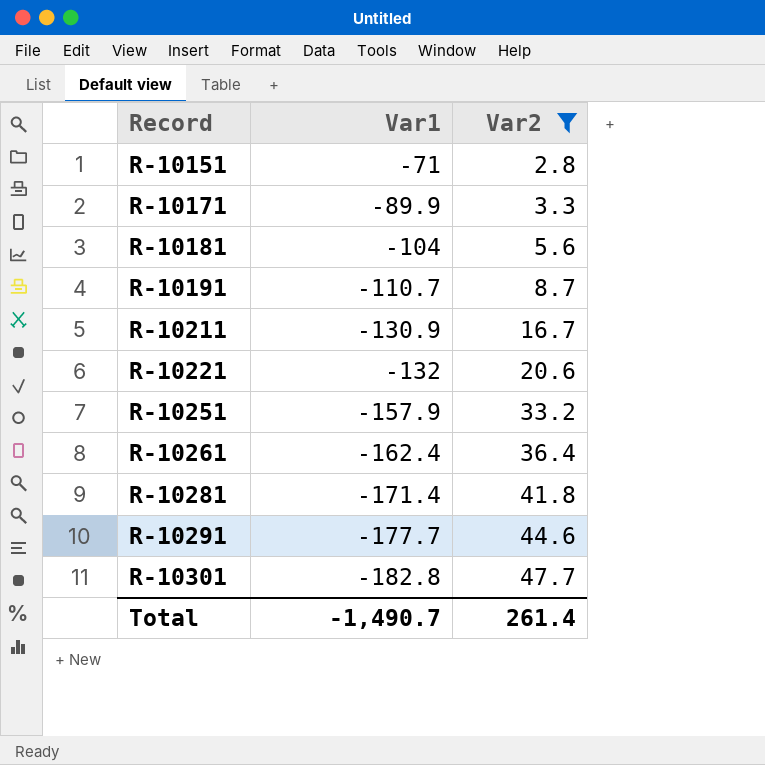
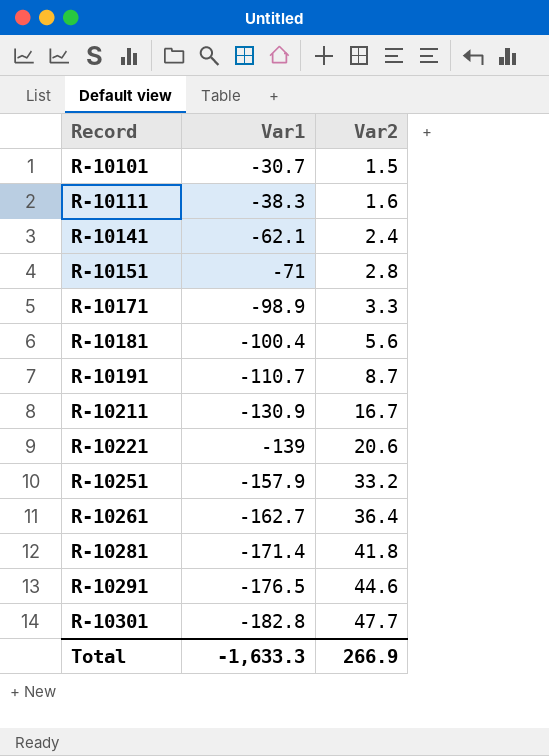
filter: Var2 >= 2.8 -> none
R-10171 | Var1: -89.9 -> -98.9
R-10181 | Var1: -104 -> -100.4
R-10221 | Var1: -132 -> -139
R-10261 | Var1: -162.4 -> -162.7
R-10291 | Var1: -177.7 -> -176.5
Total | Var1: -1,490.7 -> -1,633.3
Total | Var2: 261.4 -> 266.9

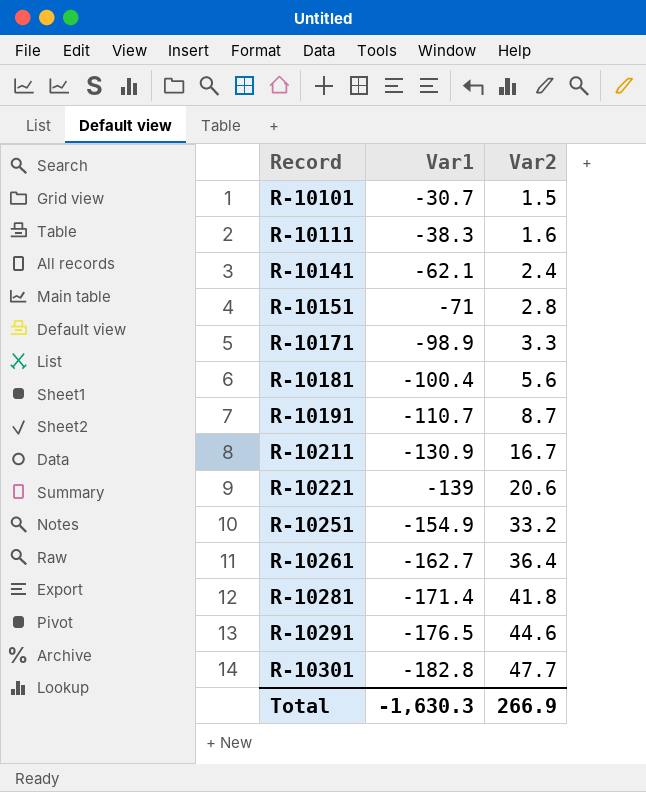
R-10251 | Var1: -157.9 -> -154.9
Total | Var1: -1,633.3 -> -1,630.3

